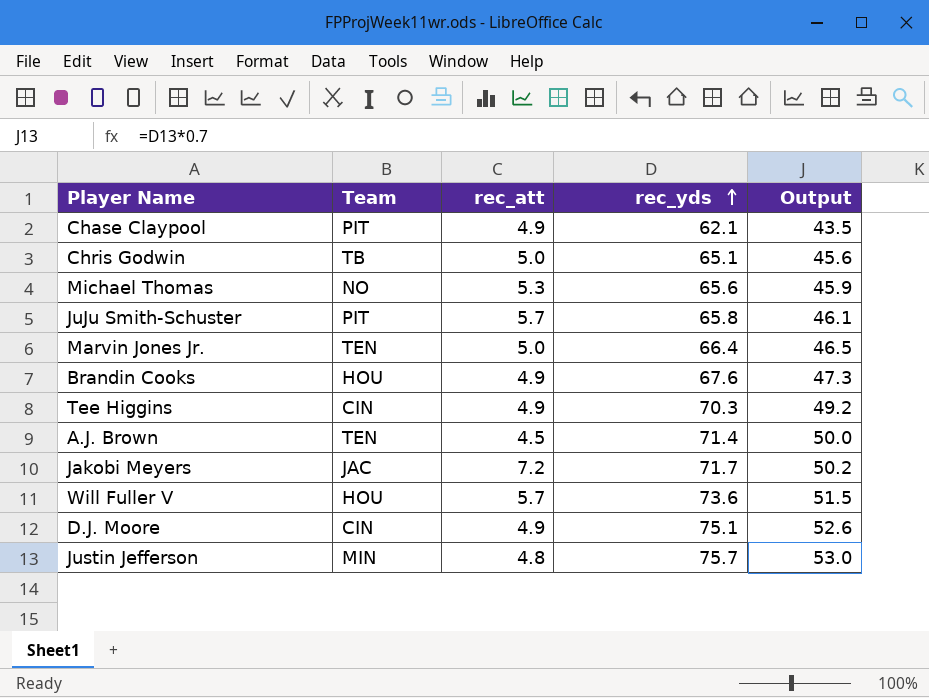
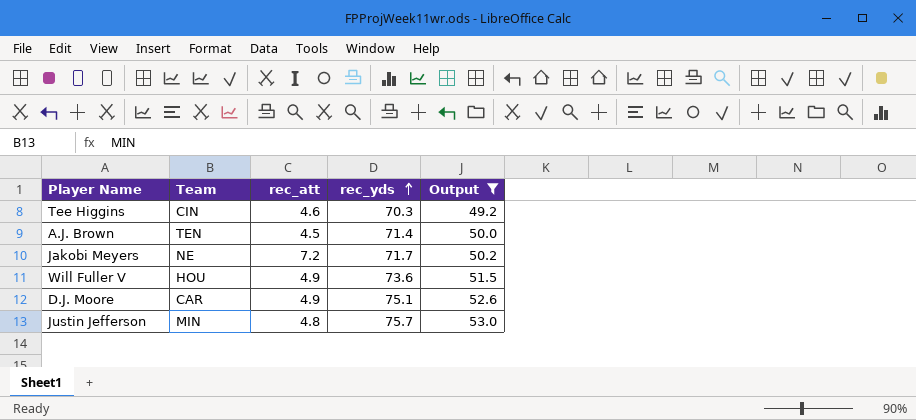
filter: none -> Output >= 49.2
Tee Higgins | rec_att: 4.9 -> 4.6
Jakobi Meyers | Team: JAC -> NE
Will Fuller V | rec_att: 5.7 -> 4.9
D.J. Moore | Team: CIN -> CAR

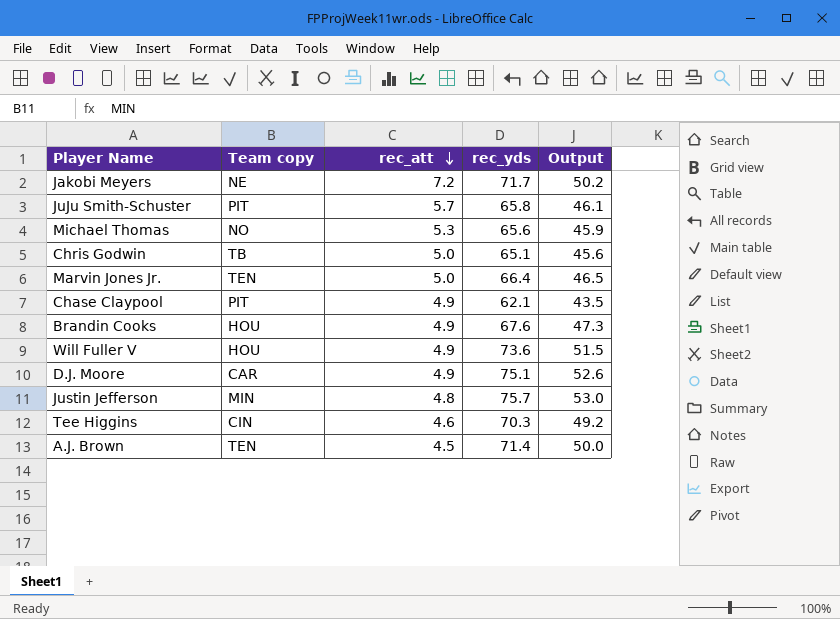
filter: Output >= 49.2 -> none
row order: rec_yds ascending -> rec_att descending
column name: Team -> Team copy

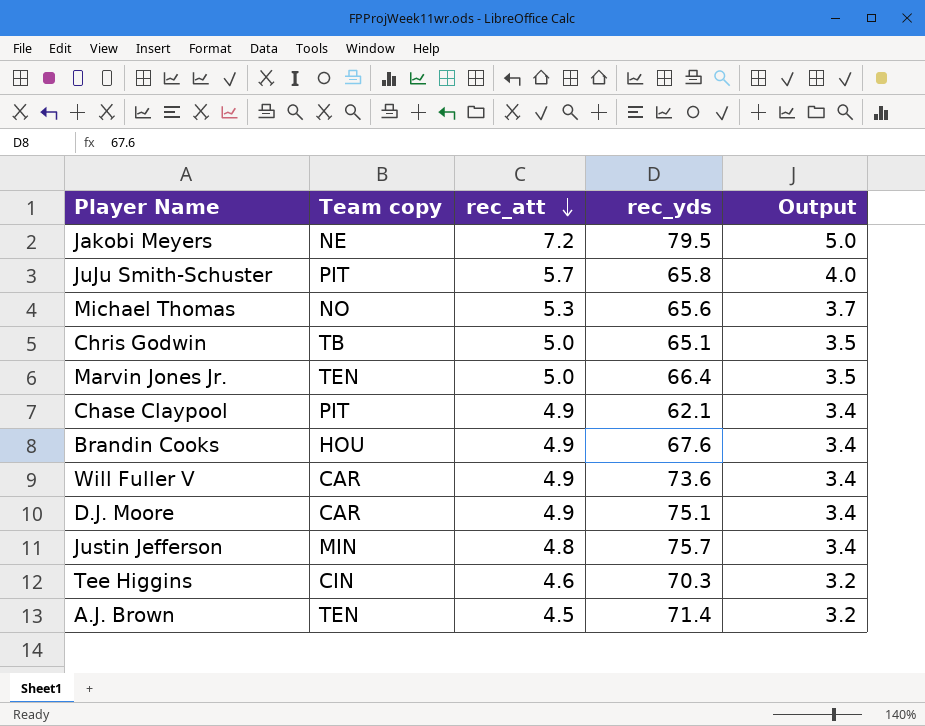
column Output | formula: [rec_yds] * 0.7 -> [rec_att] * 0.7
Jakobi Meyers | rec_yds: 71.7 -> 79.5
Will Fuller V | Team copy: HOU -> CAR

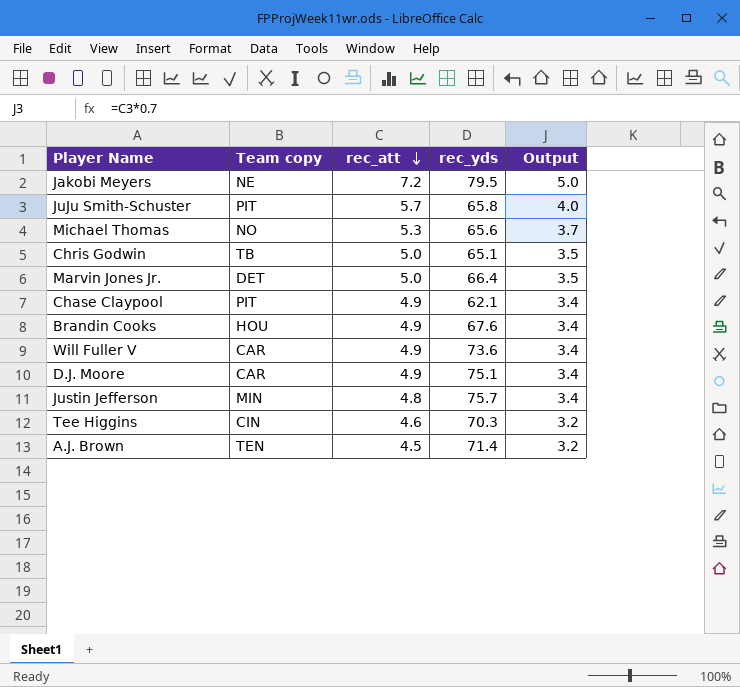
Marvin Jones Jr. | Team copy: TEN -> DET

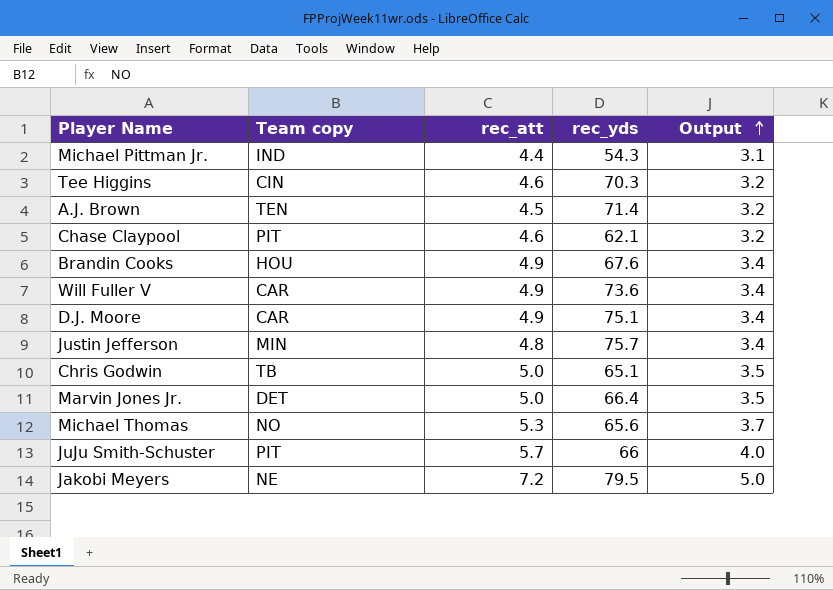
row order: rec_att descending -> Output ascending
row Michael Pittman Jr.: none -> IND | 4.4 | 54.3 | 3.1
Chase Claypool | rec_att: 4.9 -> 4.6
Chase Claypool | Output: 3.4 -> 3.2
JuJu Smith-Schuster | rec_yds: 65.8 -> 66

